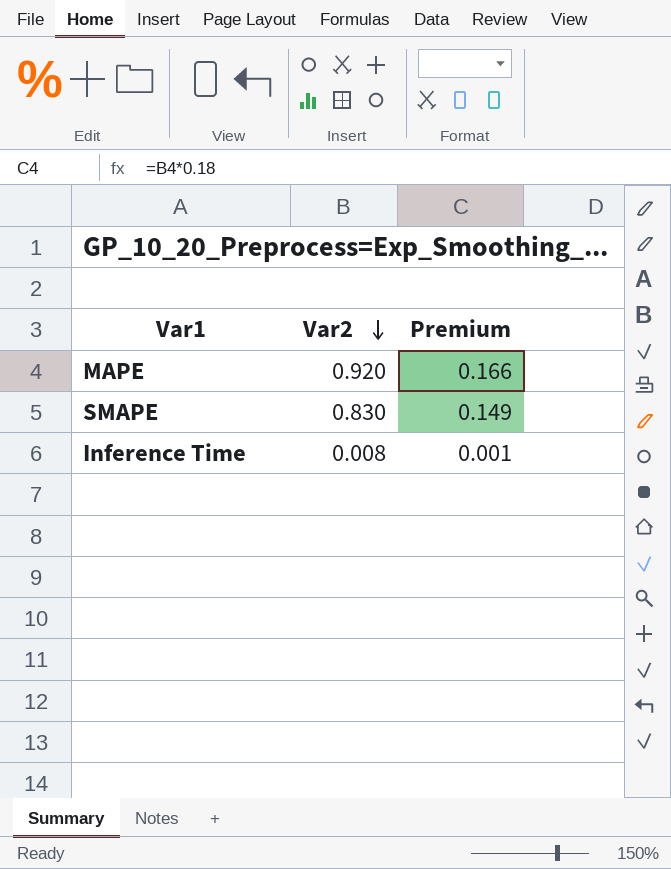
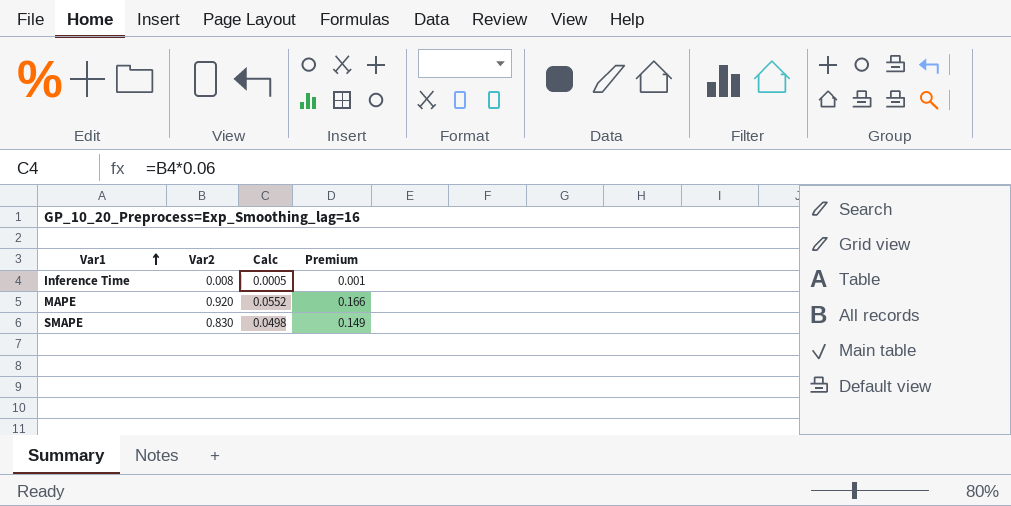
row order: Var2 descending -> Var1 ascending
column Calc | formula: none -> [Var2] * 0.06

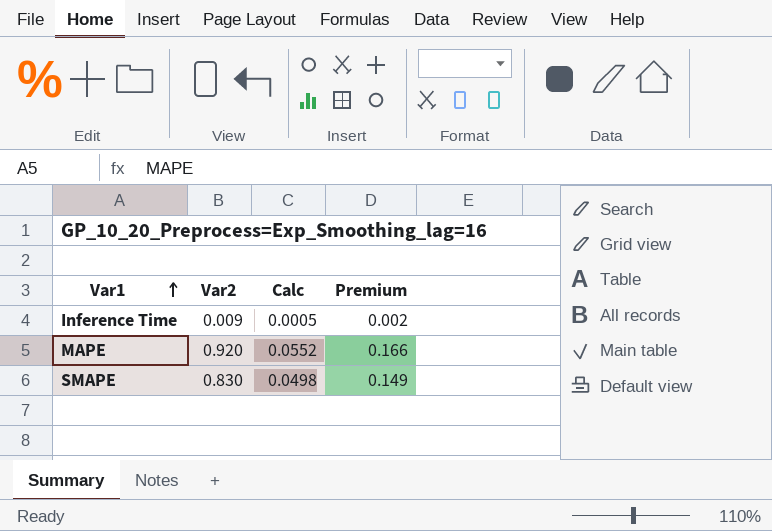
Inference Time | Var2: 0.008 -> 0.009
Inference Time | Premium: 0.001 -> 0.002

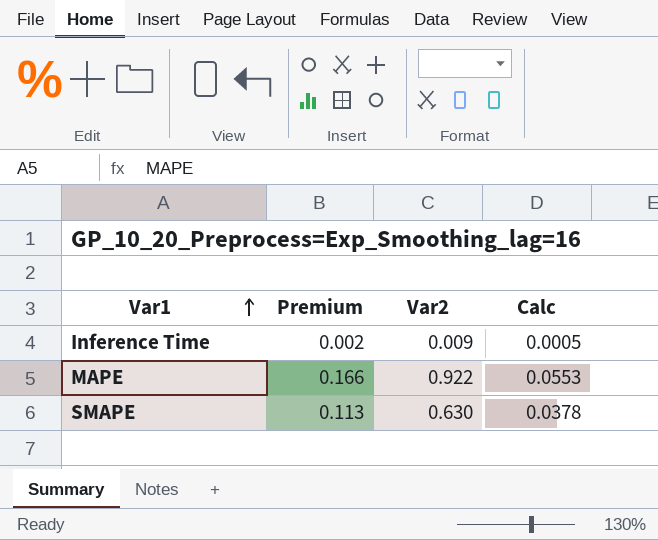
column Premium | position: 4 -> 2
MAPE | Var2: 0.920 -> 0.922
MAPE | Calc: 0.0552 -> 0.0553
SMAPE | Premium: 0.149 -> 0.113
SMAPE | Var2: 0.830 -> 0.630
SMAPE | Calc: 0.0498 -> 0.0378

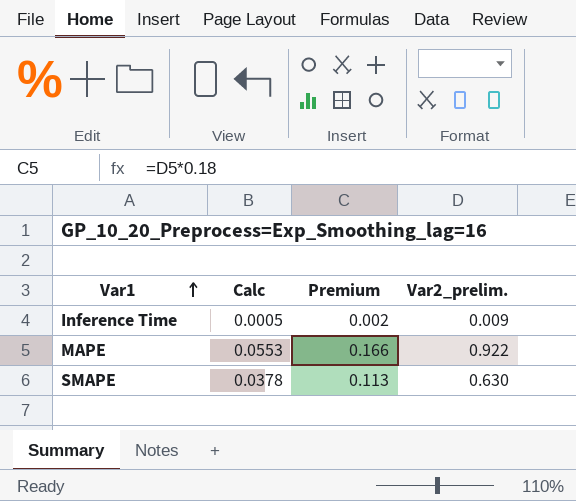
column Calc | position: 4 -> 2
column name: Var2 -> Var2_prelim.

